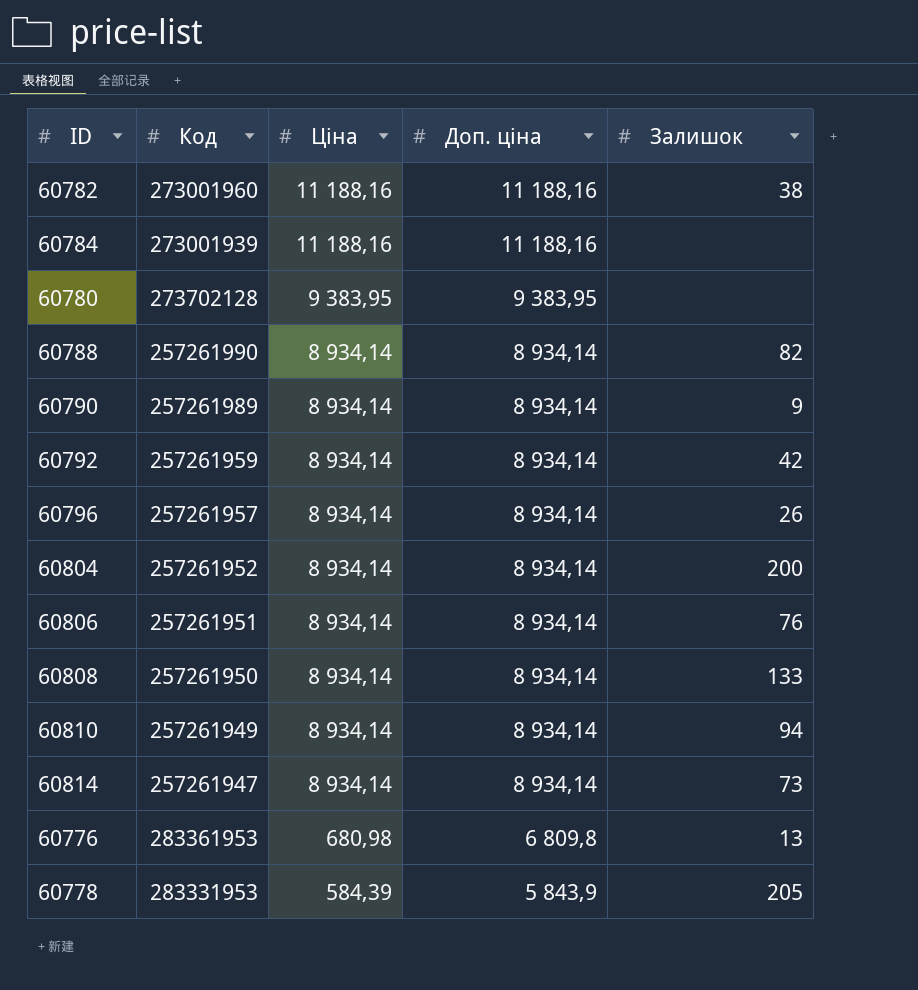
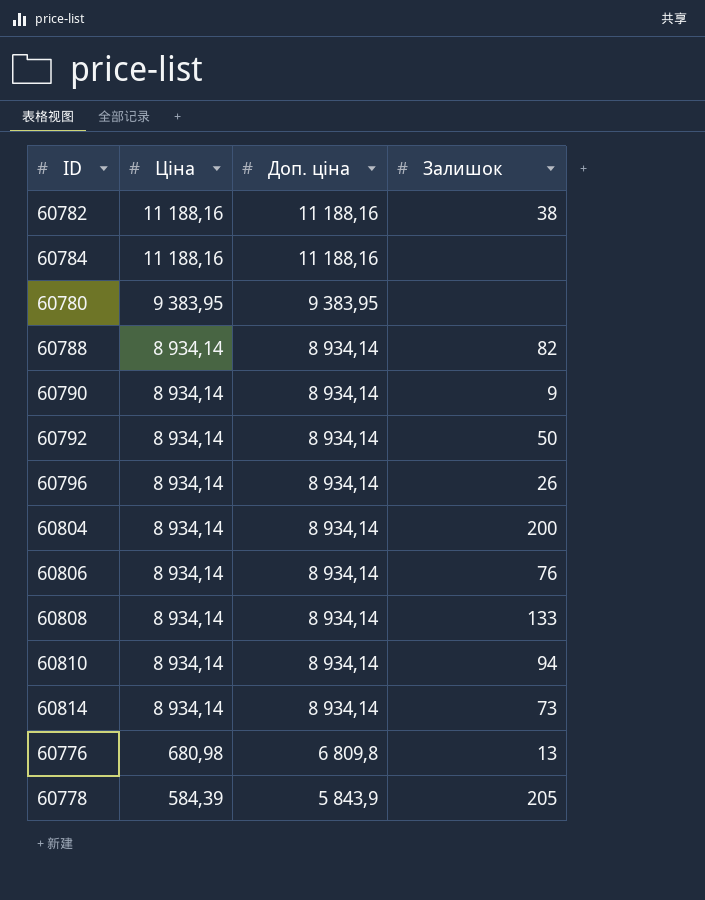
column Код | position: 2 -> none
60792 | Залишок: 42 -> 50

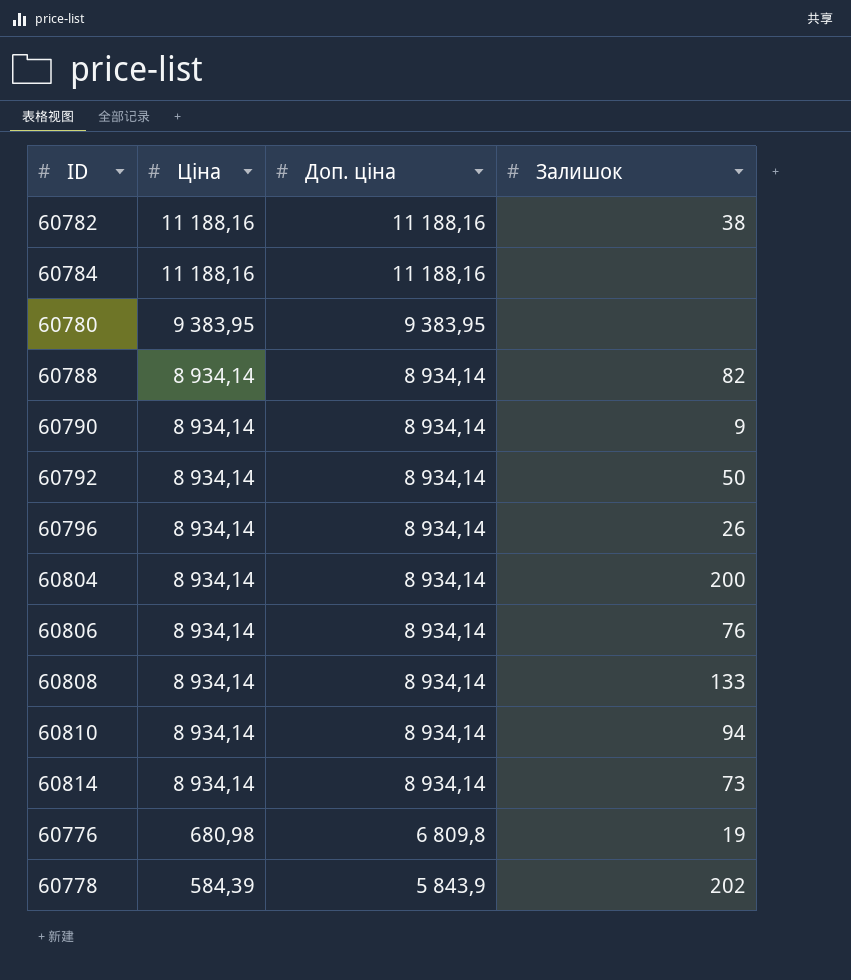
60776 | Залишок: 13 -> 19
60778 | Залишок: 205 -> 202

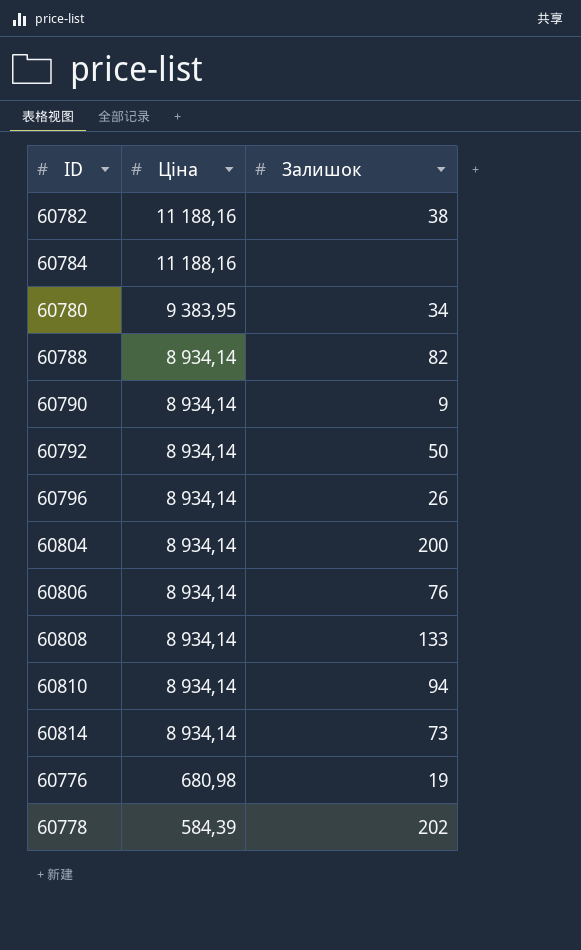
column Доп. ціна | position: 3 -> none
60780 | Залишок: none -> 34

